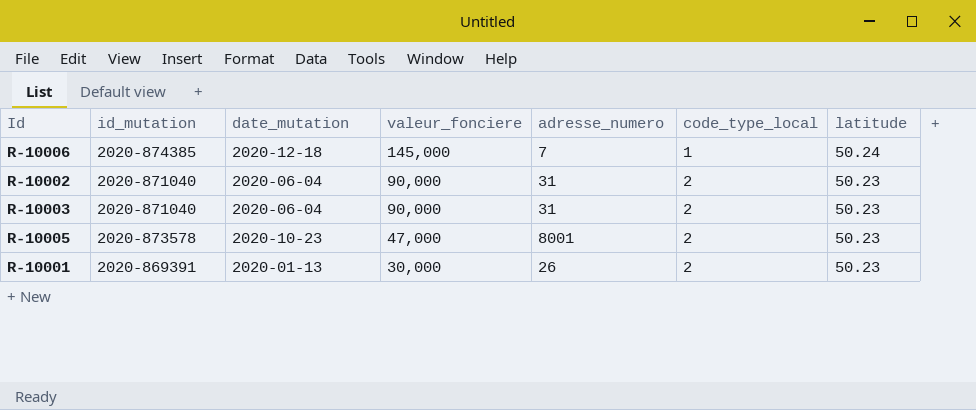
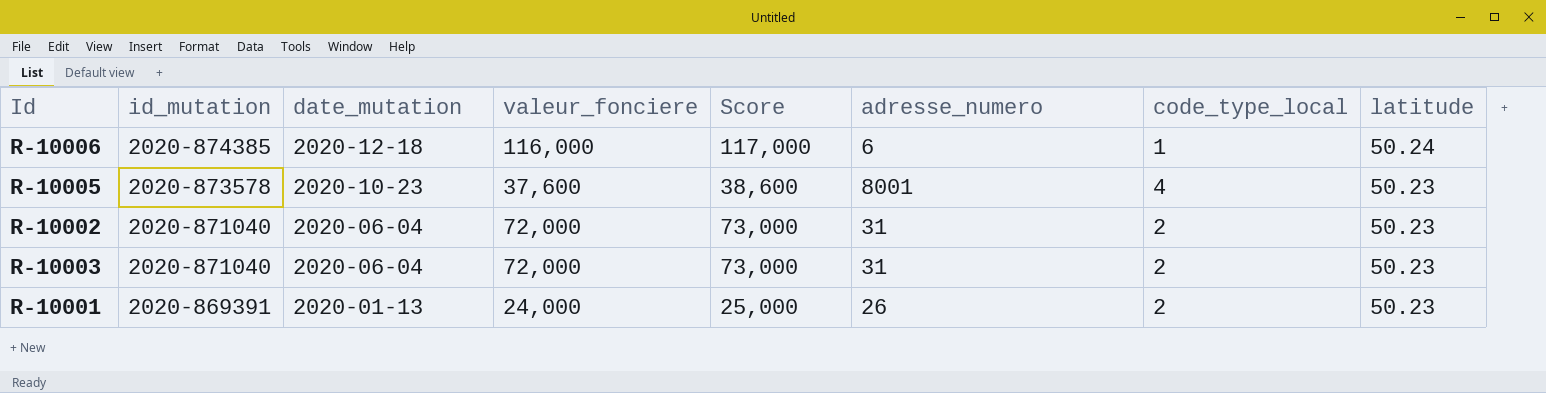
row order: valeur_fonciere descending -> id_mutation descending
column Score | formula: none -> [valeur_fonciere] + 1000
R-10006 | valeur_fonciere: 145,000 -> 116,000
R-10006 | adresse_numero: 7 -> 6
R-10005 | valeur_fonciere: 47,000 -> 37,600
R-10005 | code_type_local: 2 -> 4
R-10002 | valeur_fonciere: 90,000 -> 72,000
R-10003 | valeur_fonciere: 90,000 -> 72,000
R-10001 | valeur_fonciere: 30,000 -> 24,000

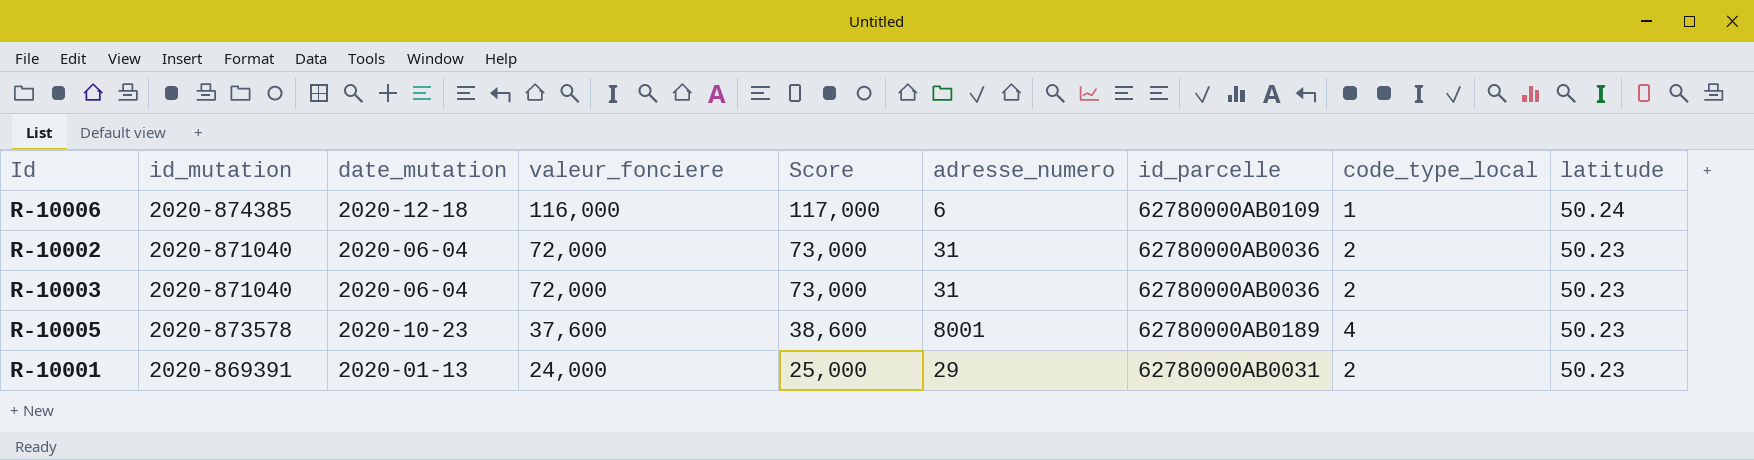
row order: id_mutation descending -> valeur_fonciere descending
column id_parcelle | position: none -> 7
R-10001 | adresse_numero: 26 -> 29

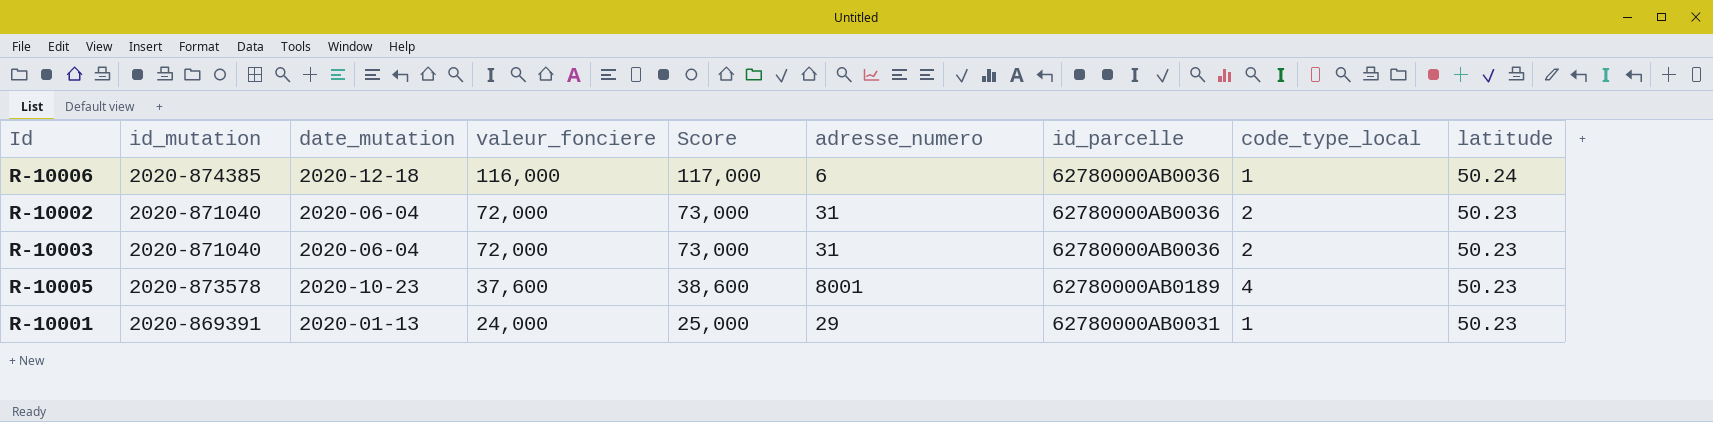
R-10006 | id_parcelle: 62780000AB0109 -> 62780000AB0036
R-10001 | code_type_local: 2 -> 1

